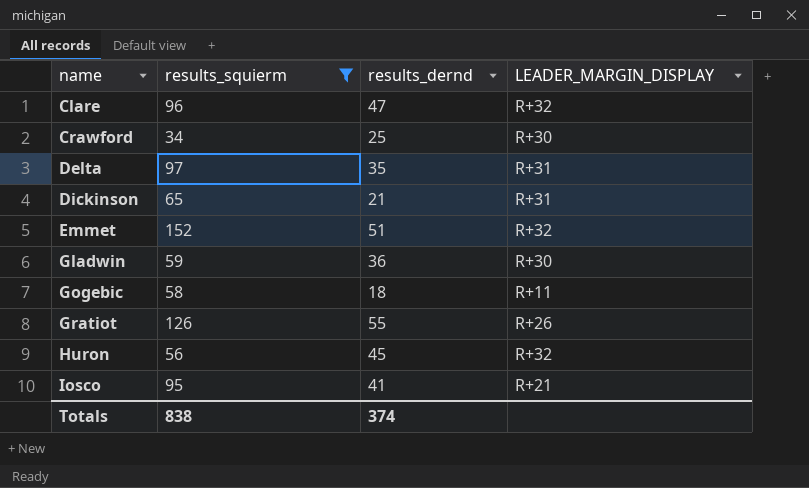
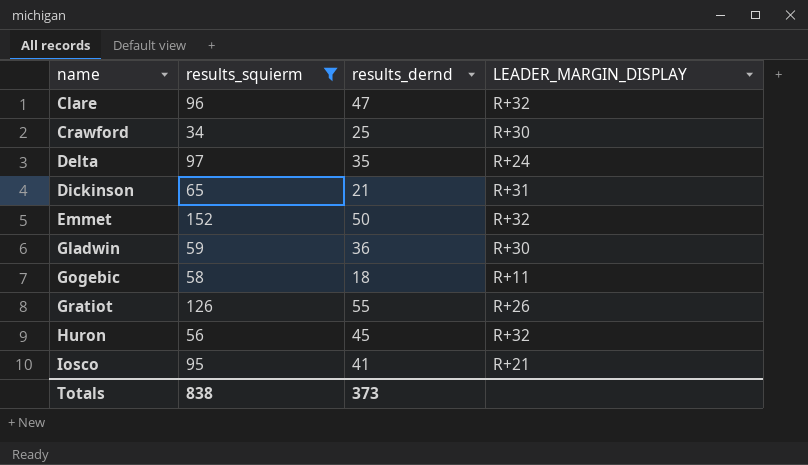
Delta | LEADER_MARGIN_DISPLAY: R+31 -> R+24
Emmet | results_dernd: 51 -> 50
Totals | results_dernd: 374 -> 373

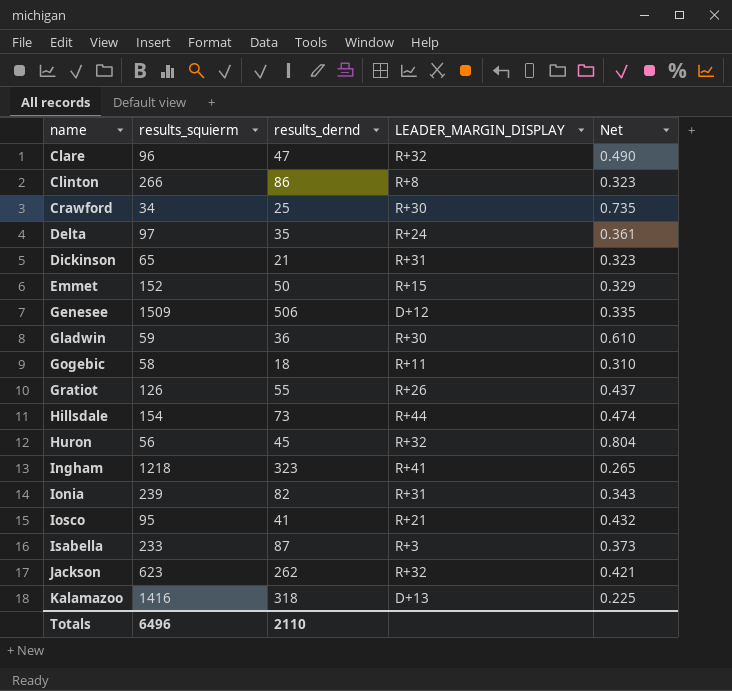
filter: results_squierm <= 152 -> none
column Net | formula: none -> [results_dernd] / [results_squierm]
Emmet | LEADER_MARGIN_DISPLAY: R+32 -> R+15
Totals | results_squierm: 838 -> 6496
Totals | results_dernd: 373 -> 2110

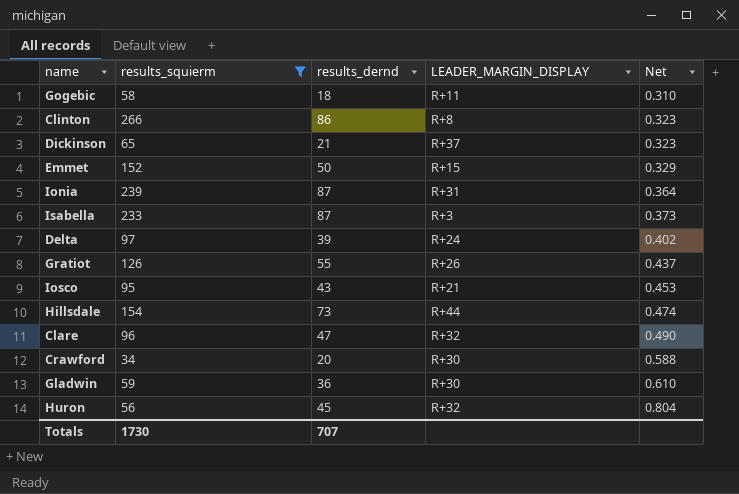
filter: none -> results_squierm <= 266
row order: name ascending -> Net ascending
Dickinson | LEADER_MARGIN_DISPLAY: R+31 -> R+37
Ionia | results_dernd: 82 -> 87
Ionia | Net: 0.343 -> 0.364
Delta | results_dernd: 35 -> 39
Delta | Net: 0.361 -> 0.402
Iosco | results_dernd: 41 -> 43
Iosco | Net: 0.432 -> 0.453
Crawford | results_dernd: 25 -> 20
Crawford | Net: 0.735 -> 0.588
Totals | results_squierm: 6496 -> 1730
Totals | results_dernd: 2110 -> 707

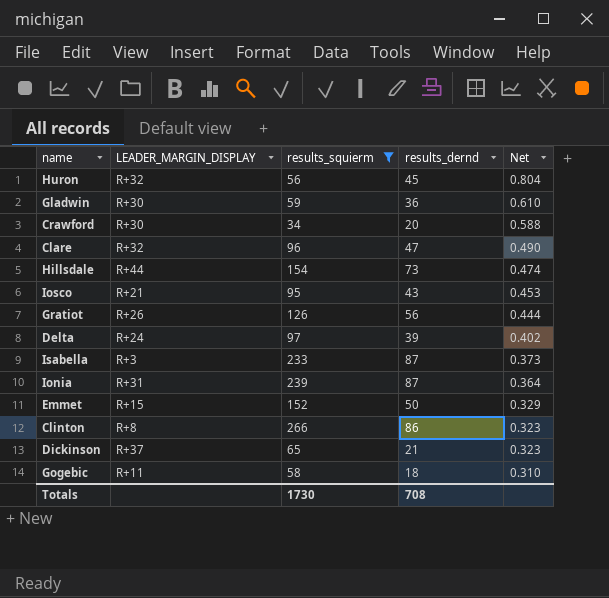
row order: Net ascending -> Net descending
column LEADER_MARGIN_DISPLAY | position: 4 -> 2
Gratiot | results_dernd: 55 -> 56
Gratiot | Net: 0.437 -> 0.444
Totals | results_dernd: 707 -> 708

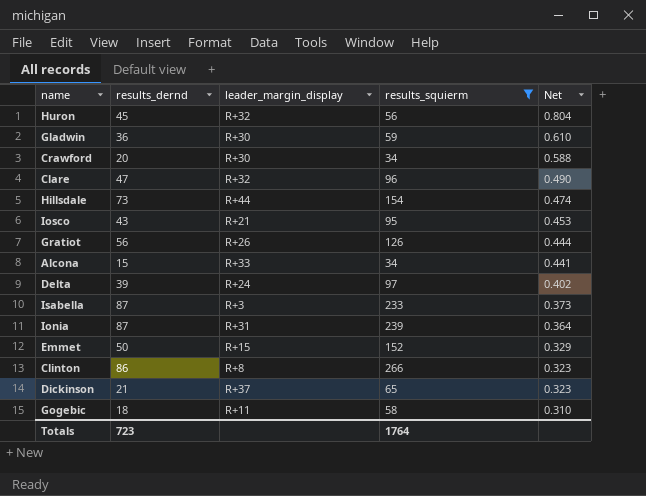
column results_dernd | position: 4 -> 2
column name: LEADER_MARGIN_DISPLAY -> leader_margin_display
row Alcona: none -> 15 | R+33 | 34 | 0.441
Totals | results_dernd: 708 -> 723
Totals | results_squierm: 1730 -> 1764

